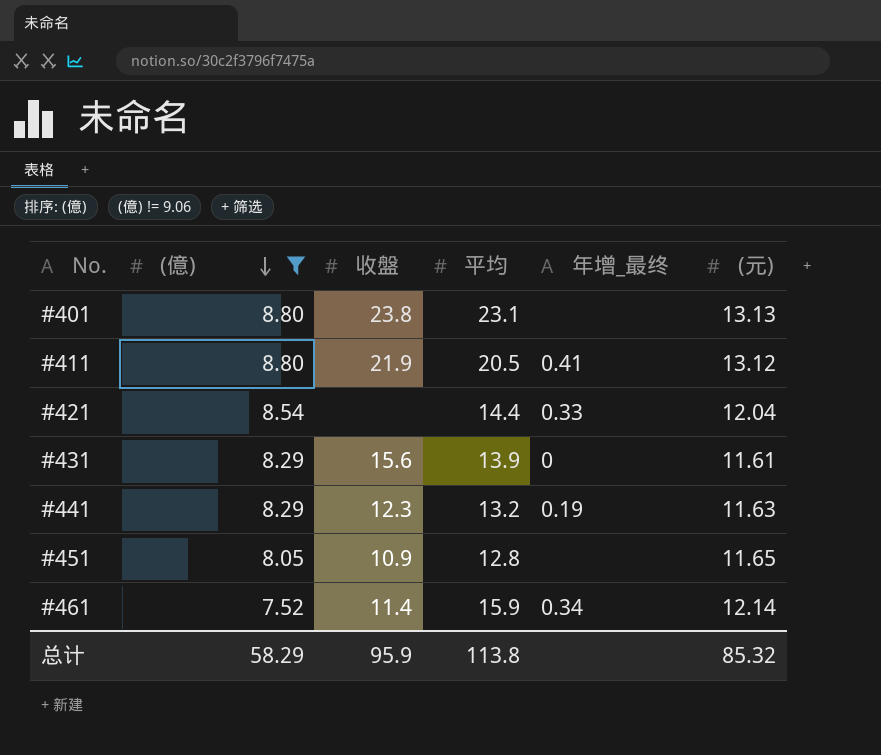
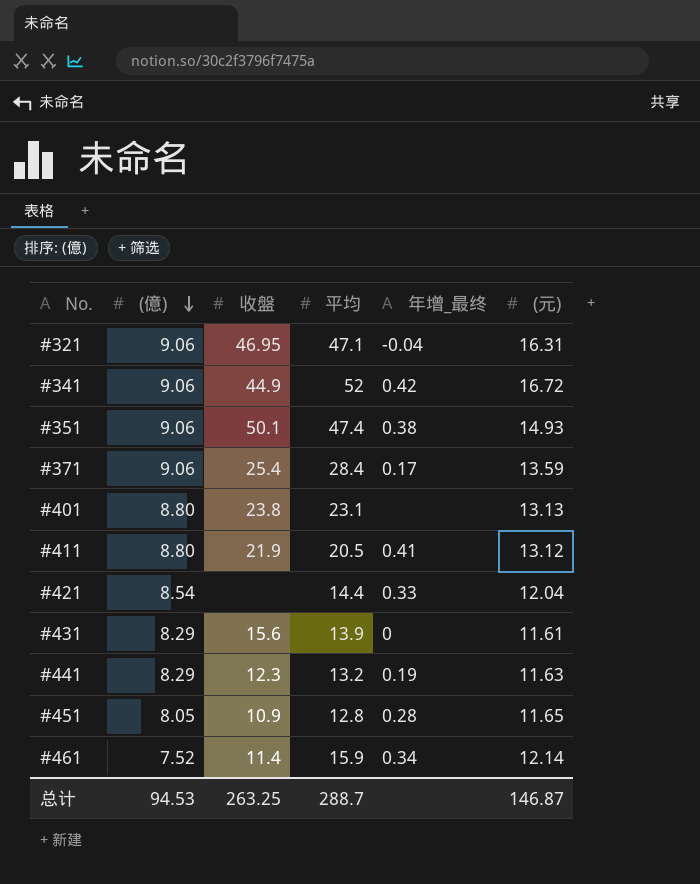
filter: (億) != 9.06 -> none
#451 | 年增_最终: none -> 0.28
总计 | (億): 58.29 -> 94.53
总计 | 收盤: 95.9 -> 263.25
总计 | 平均: 113.8 -> 288.7
总计 | (元): 85.32 -> 146.87

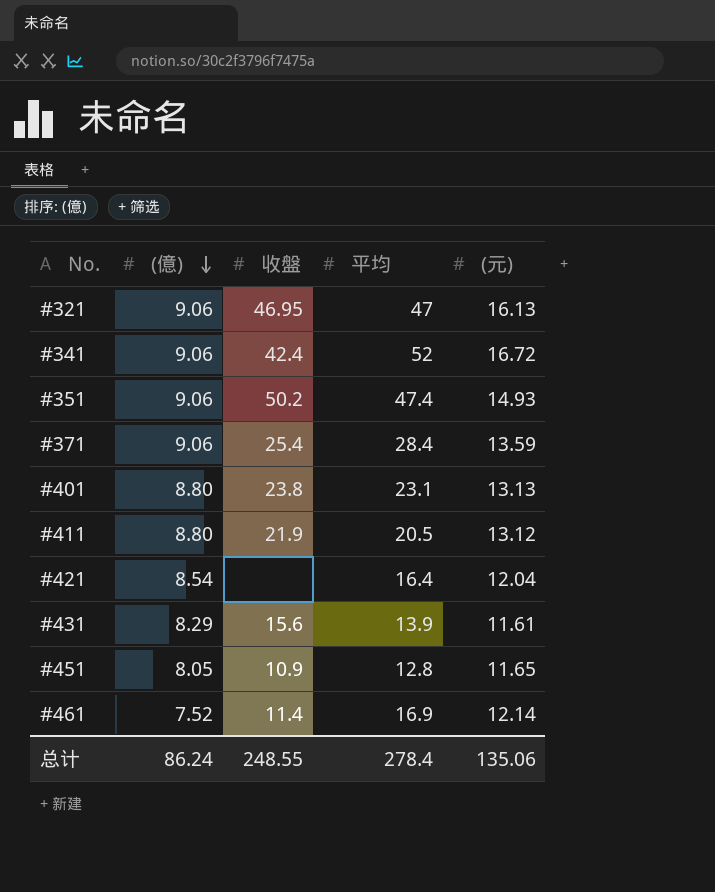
column 年增_最终 | position: 5 -> none
row #441: 8.29 | 12.3 | 13.2 | 0.19 | 11.63 -> none
#321 | 平均: 47.1 -> 47
#321 | (元): 16.31 -> 16.13
#341 | 收盤: 44.9 -> 42.4
#351 | 收盤: 50.1 -> 50.2
#421 | 平均: 14.4 -> 16.4
#461 | 平均: 15.9 -> 16.9
总计 | (億): 94.53 -> 86.24
总计 | 收盤: 263.25 -> 248.55
总计 | 平均: 288.7 -> 278.4
总计 | (元): 146.87 -> 135.06

